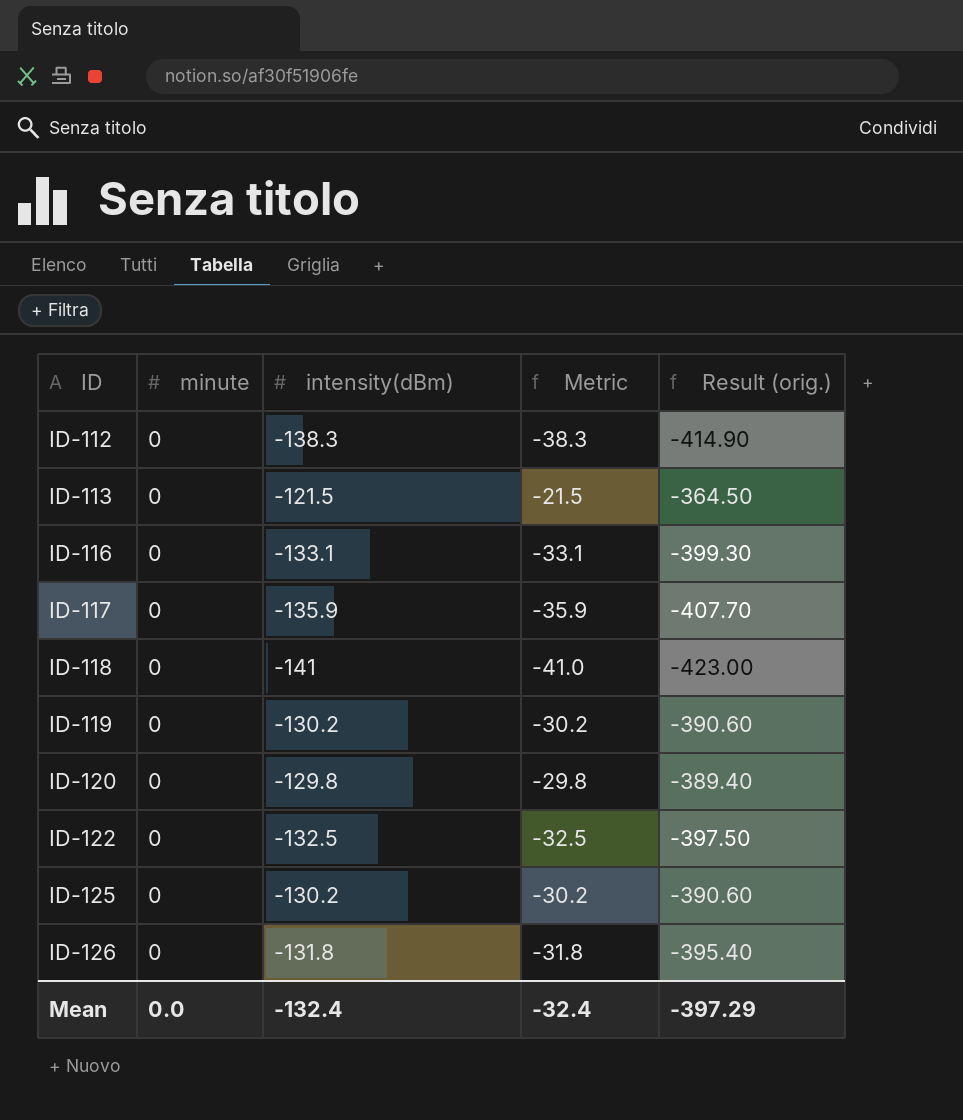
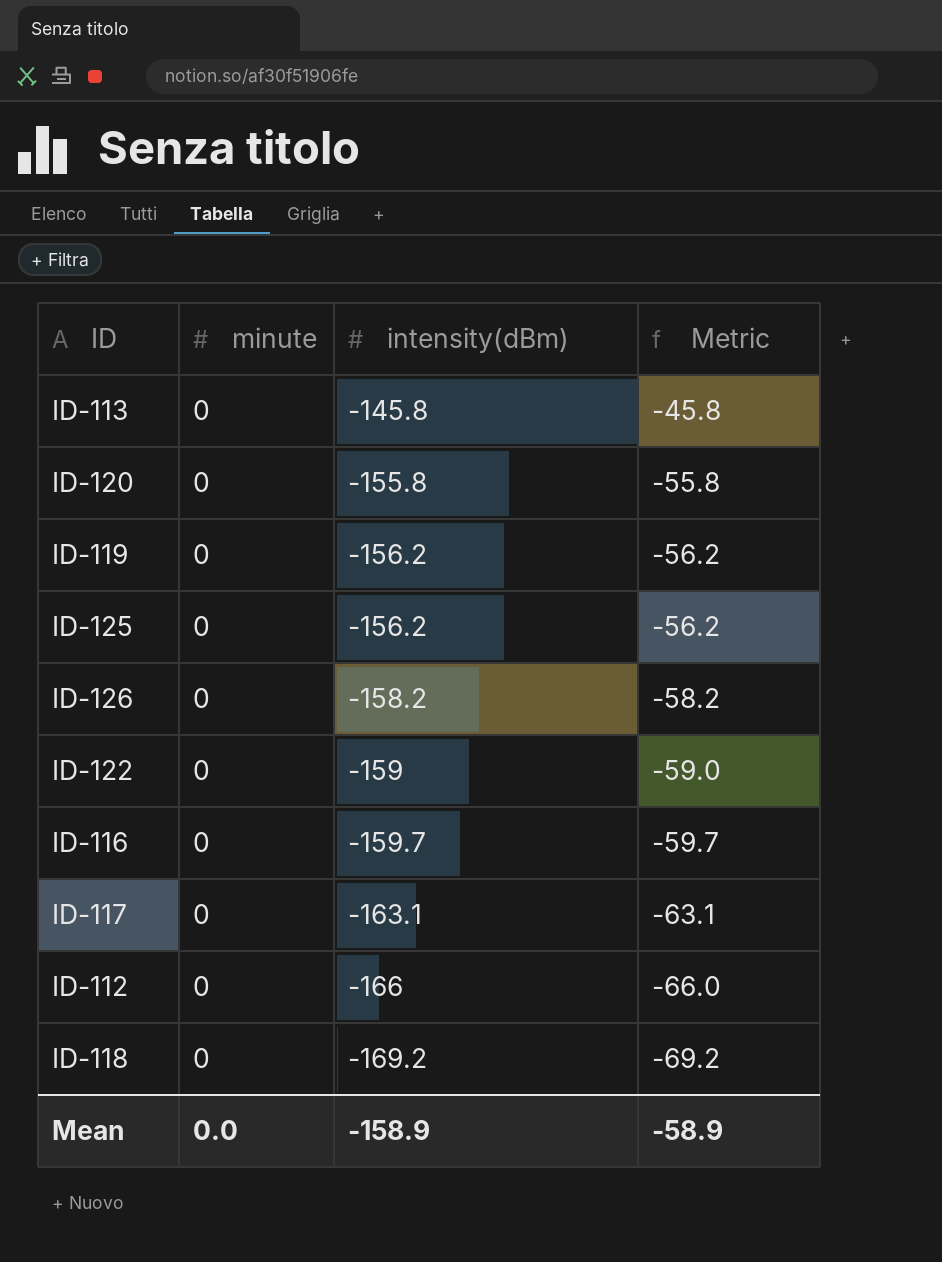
row order: ID ascending -> intensity(dBm) descending
column Result (orig.) | formula: [intensity(dBm)] * 3 -> none
ID-113 | intensity(dBm): -121.5 -> -145.8
ID-113 | Metric: -21.5 -> -45.8
ID-120 | intensity(dBm): -129.8 -> -155.8
ID-120 | Metric: -29.8 -> -55.8
ID-119 | intensity(dBm): -130.2 -> -156.2
ID-119 | Metric: -30.2 -> -56.2
ID-125 | intensity(dBm): -130.2 -> -156.2
ID-125 | Metric: -30.2 -> -56.2
ID-126 | intensity(dBm): -131.8 -> -158.2
ID-126 | Metric: -31.8 -> -58.2
ID-122 | intensity(dBm): -132.5 -> -159
ID-122 | Metric: -32.5 -> -59.0
ID-116 | intensity(dBm): -133.1 -> -159.7
ID-116 | Metric: -33.1 -> -59.7
ID-117 | intensity(dBm): -135.9 -> -163.1
ID-117 | Metric: -35.9 -> -63.1
ID-112 | intensity(dBm): -138.3 -> -166
ID-112 | Metric: -38.3 -> -66.0
ID-118 | intensity(dBm): -141 -> -169.2
ID-118 | Metric: -41.0 -> -69.2
Mean | intensity(dBm): -132.4 -> -158.9
Mean | Metric: -32.4 -> -58.9

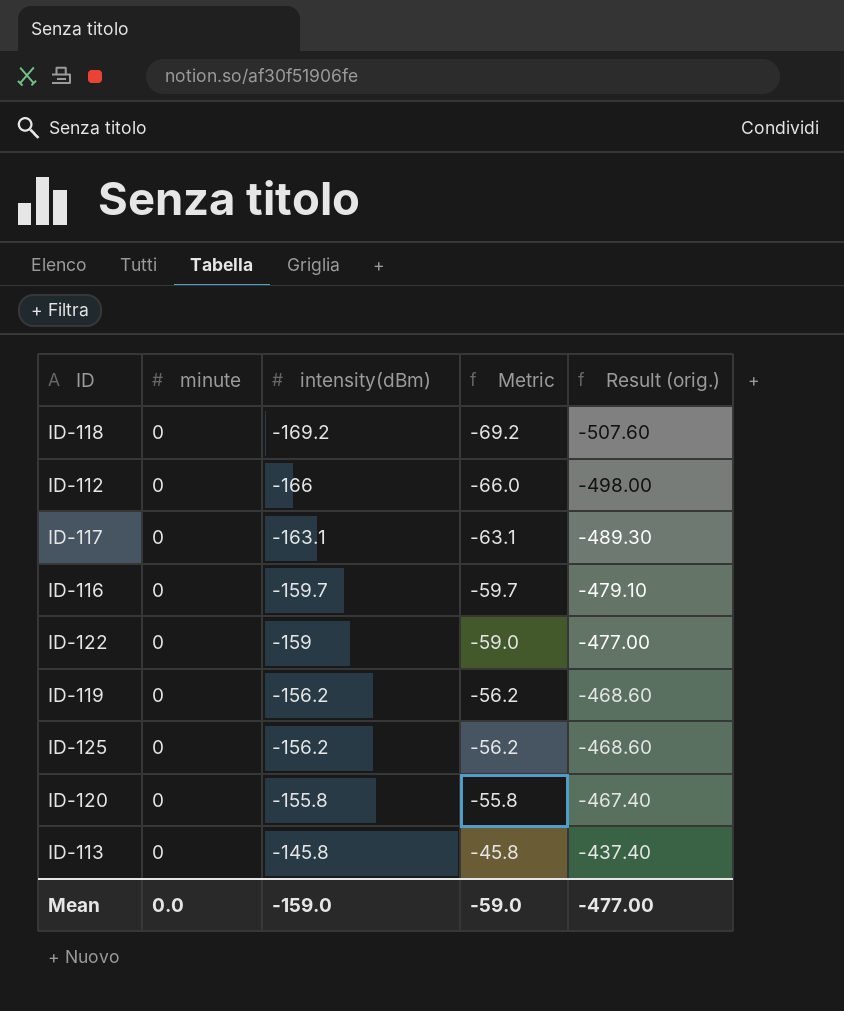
row order: intensity(dBm) descending -> intensity(dBm) ascending
column Result (orig.) | formula: none -> [intensity(dBm)] * 3
row ID-126: 0 | -158.2 | -58.2 -> none
Mean | intensity(dBm): -158.9 -> -159.0
Mean | Metric: -58.9 -> -59.0

